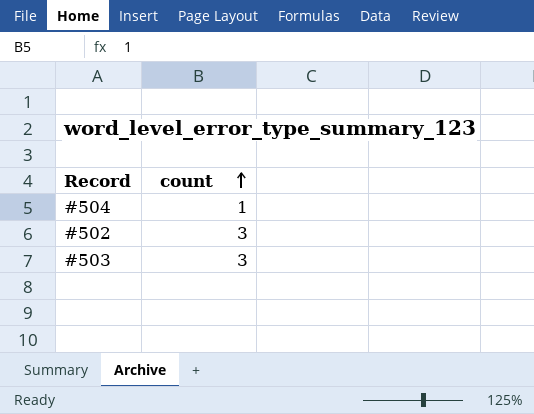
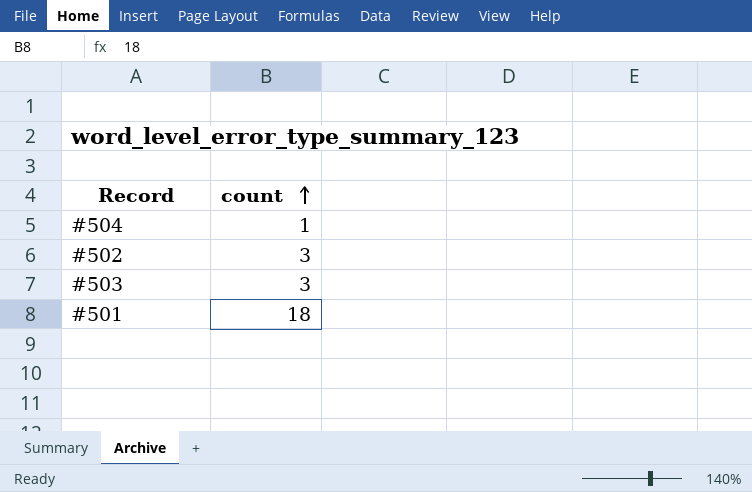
row #501: none -> 18

